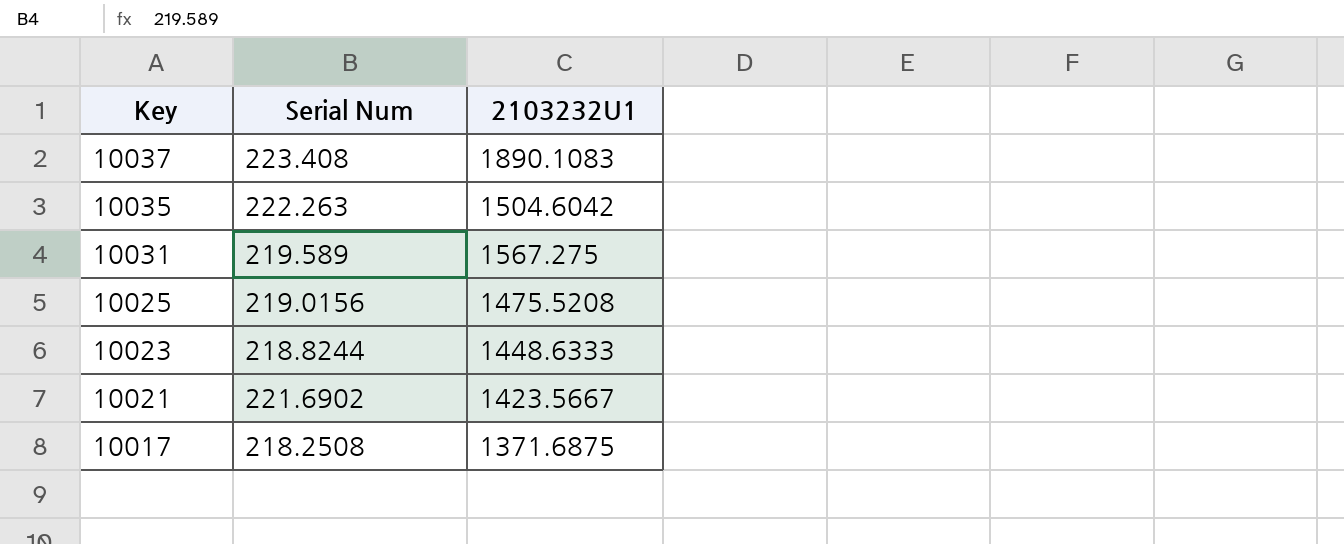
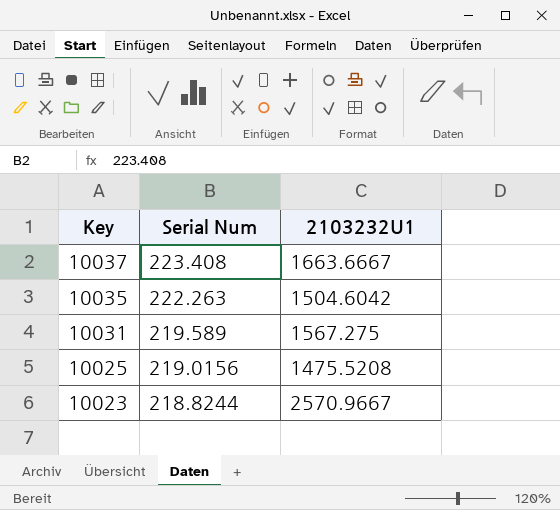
row 10021: 221.6902 | 1423.5667 -> none
row 10017: 218.2508 | 1371.6875 -> none
10037 | 2103232U1: 1890.1083 -> 1663.6667
10023 | 2103232U1: 1448.6333 -> 2570.9667

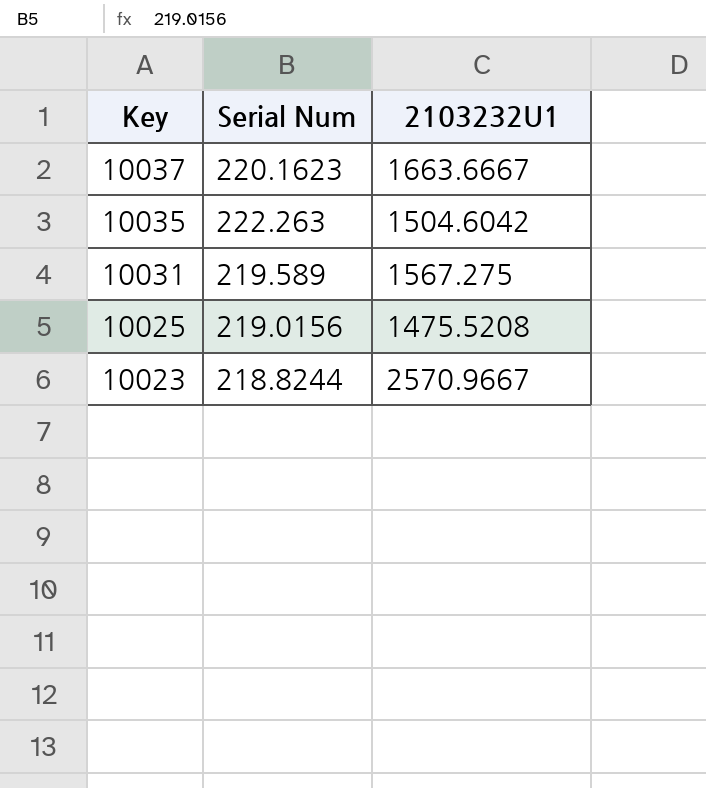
10037 | Serial Num: 223.408 -> 220.1623

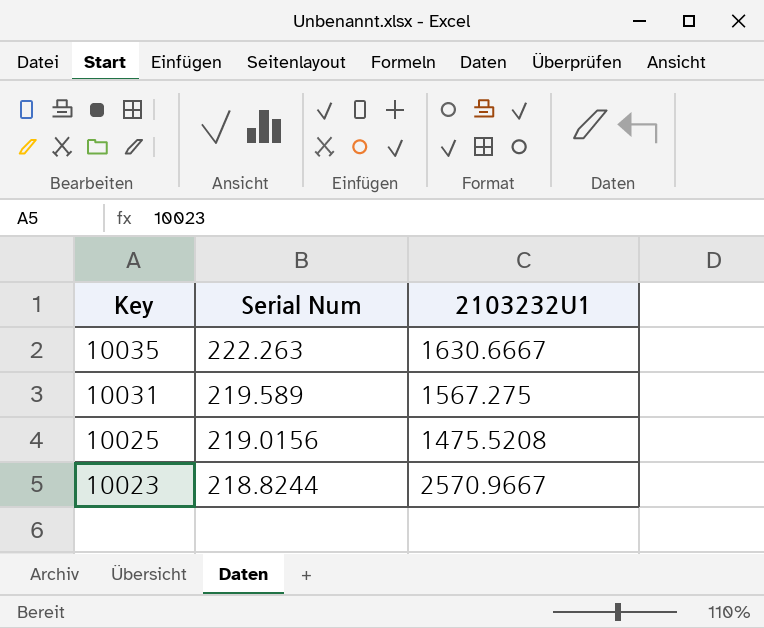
row 10037: 220.1623 | 1663.6667 -> none
10035 | 2103232U1: 1504.6042 -> 1630.6667

